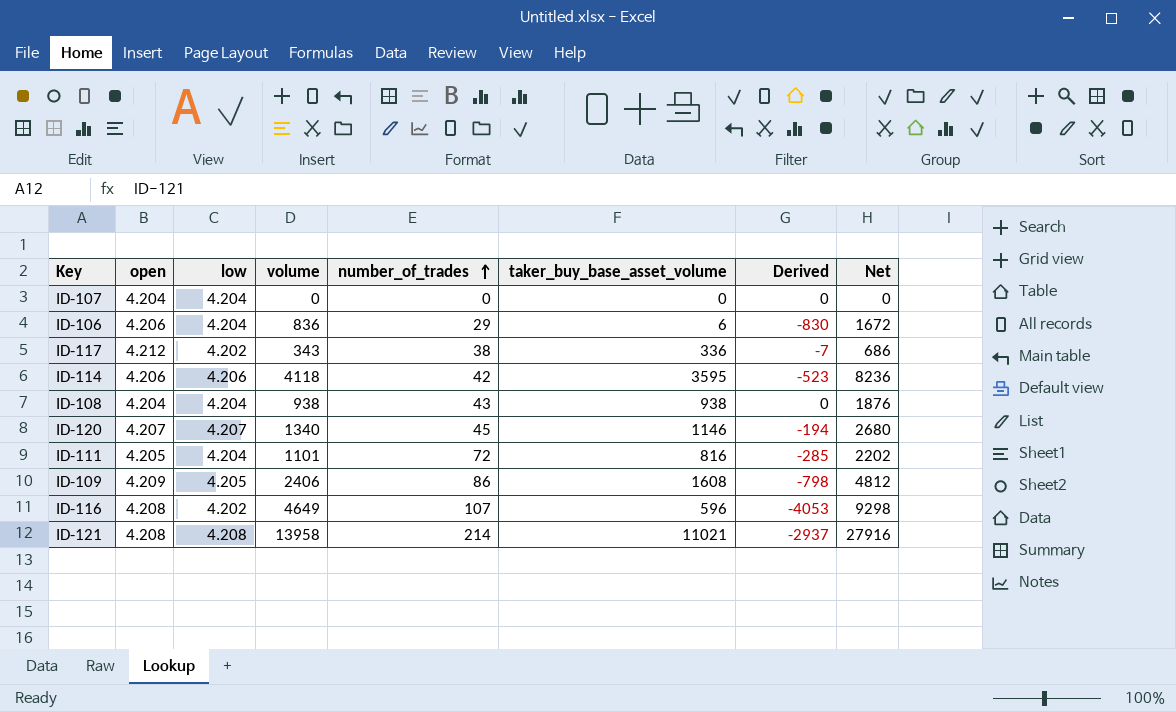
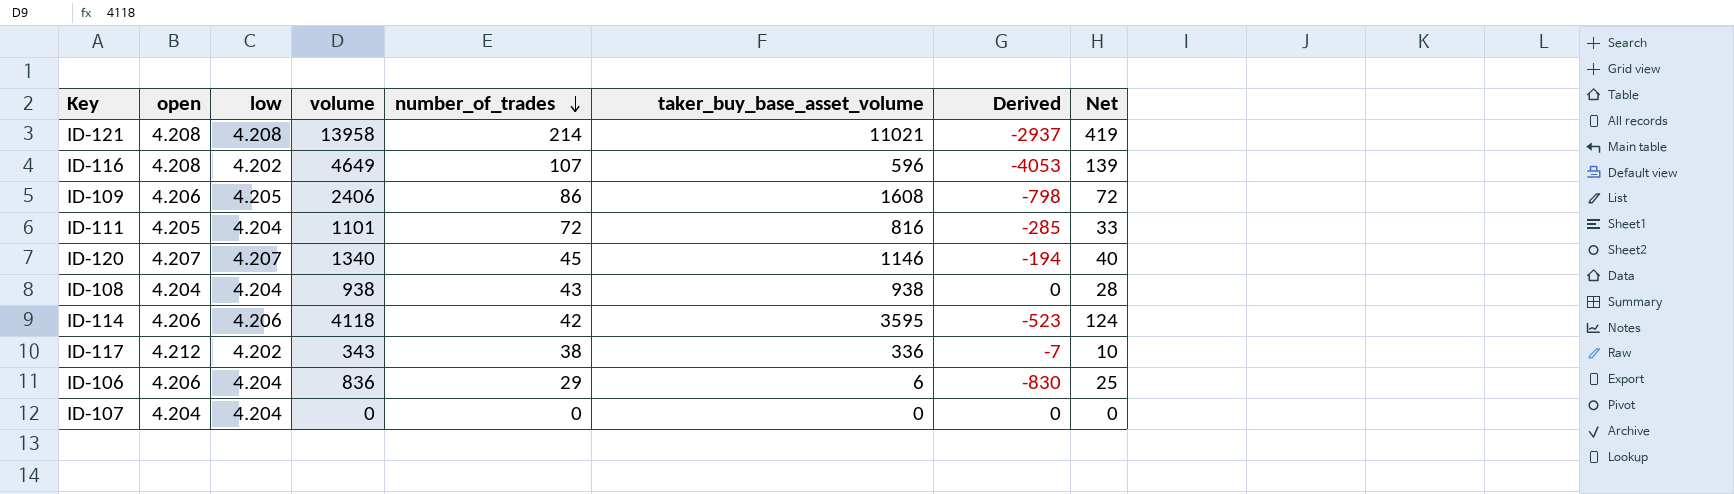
row order: number_of_trades ascending -> number_of_trades descending
column Net | formula: [volume] * 2 -> [volume] * 0.03
ID-109 | open: 4.209 -> 4.206

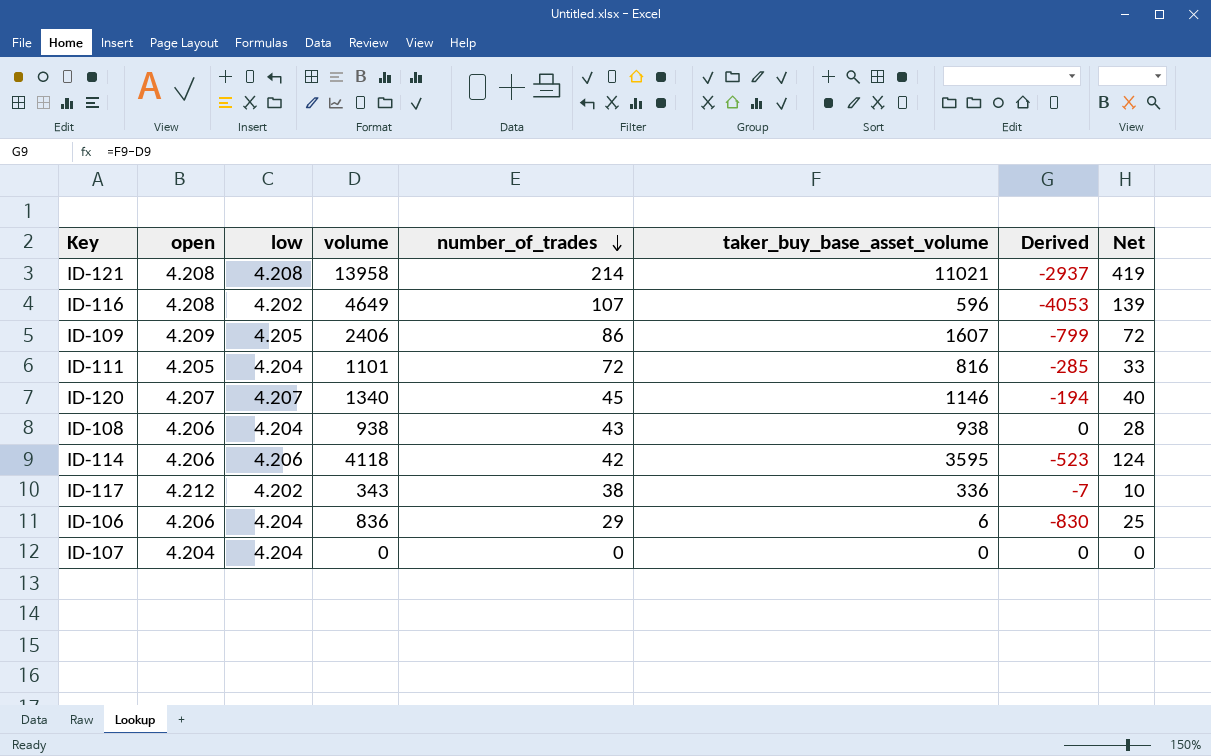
ID-109 | open: 4.206 -> 4.209
ID-109 | taker_buy_base_asset_volume: 1608 -> 1607
ID-109 | Derived: -798 -> -799
ID-108 | open: 4.204 -> 4.206

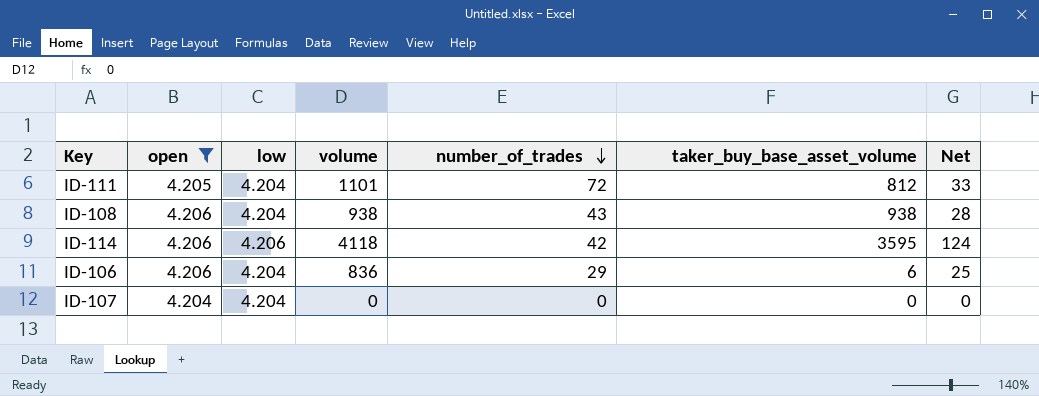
filter: none -> open <= 4.206
column Derived | formula: [taker_buy_base_asset_volume] - [volume] -> none
ID-111 | taker_buy_base_asset_volume: 816 -> 812

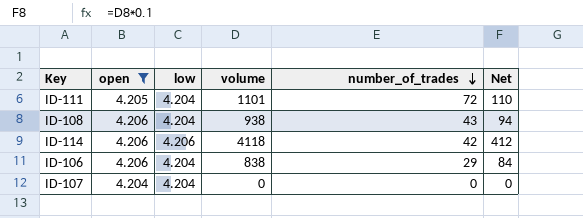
column taker_buy_base_asset_volume | position: 6 -> none
column Net | formula: [volume] * 0.03 -> [volume] * 0.1
ID-106 | volume: 836 -> 838

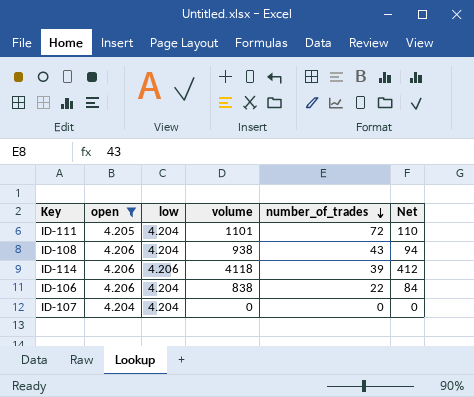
ID-114 | number_of_trades: 42 -> 39
ID-106 | number_of_trades: 29 -> 22

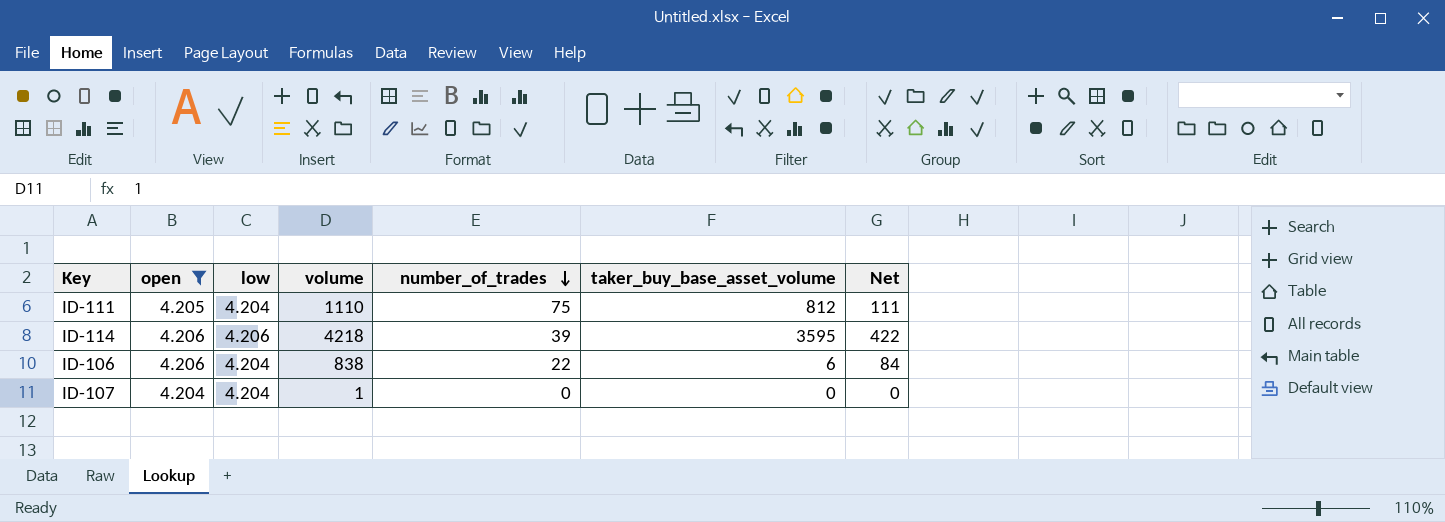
column taker_buy_base_asset_volume | position: none -> 6
row ID-108: 4.206 | 4.204 | 938 | 43 | 94 -> none
ID-111 | volume: 1101 -> 1110
ID-111 | number_of_trades: 72 -> 75
ID-111 | Net: 110 -> 111
ID-114 | volume: 4118 -> 4218
ID-114 | Net: 412 -> 422
ID-107 | volume: 0 -> 1

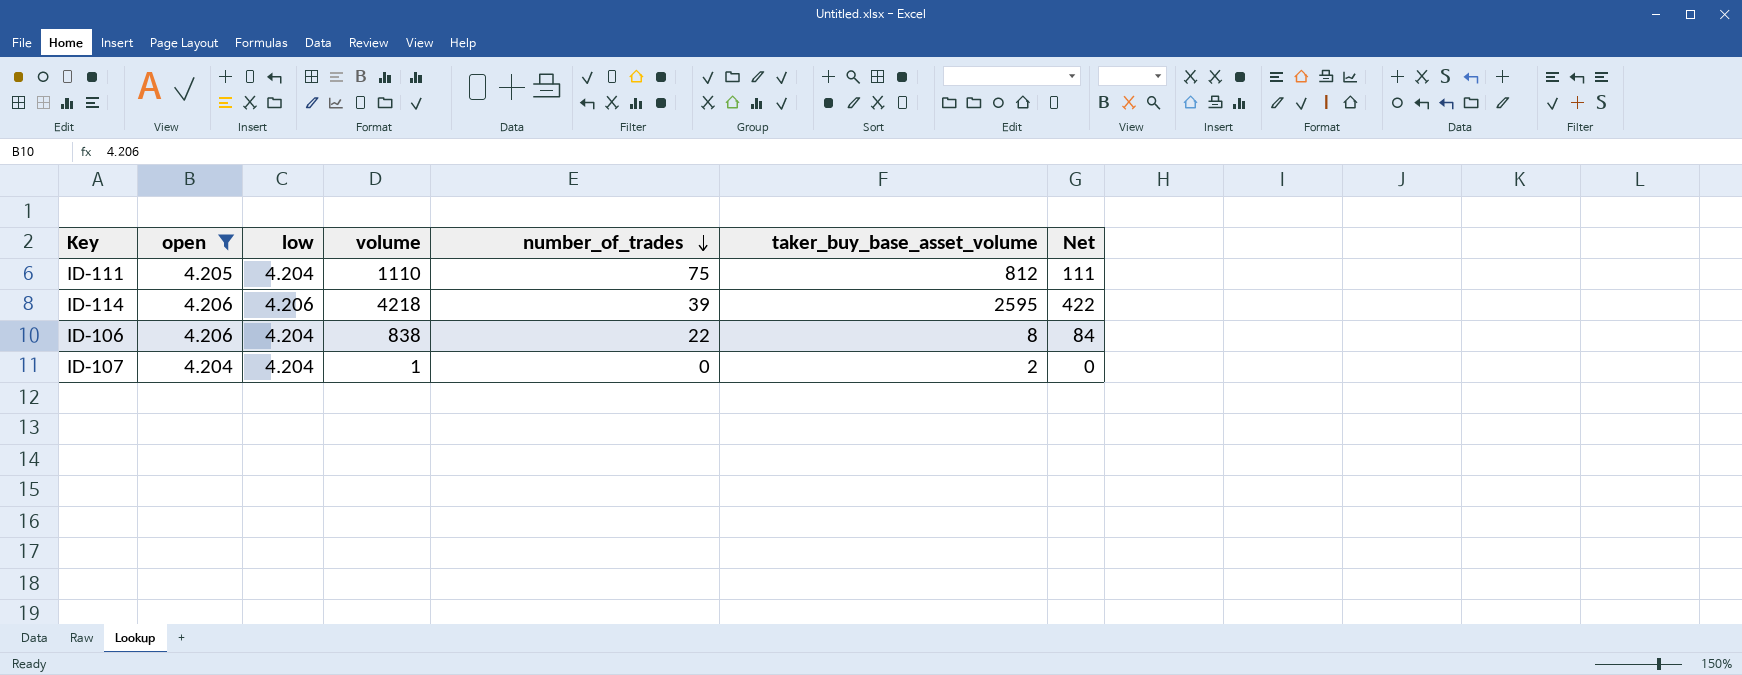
ID-114 | taker_buy_base_asset_volume: 3595 -> 2595
ID-106 | taker_buy_base_asset_volume: 6 -> 8
ID-107 | taker_buy_base_asset_volume: 0 -> 2

